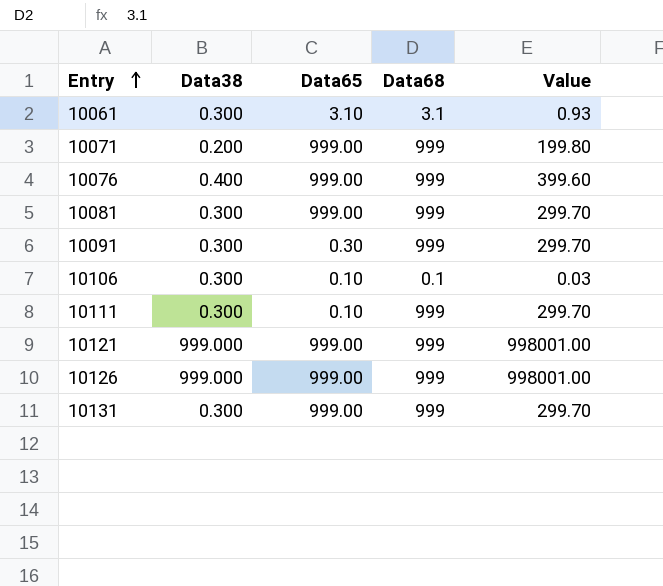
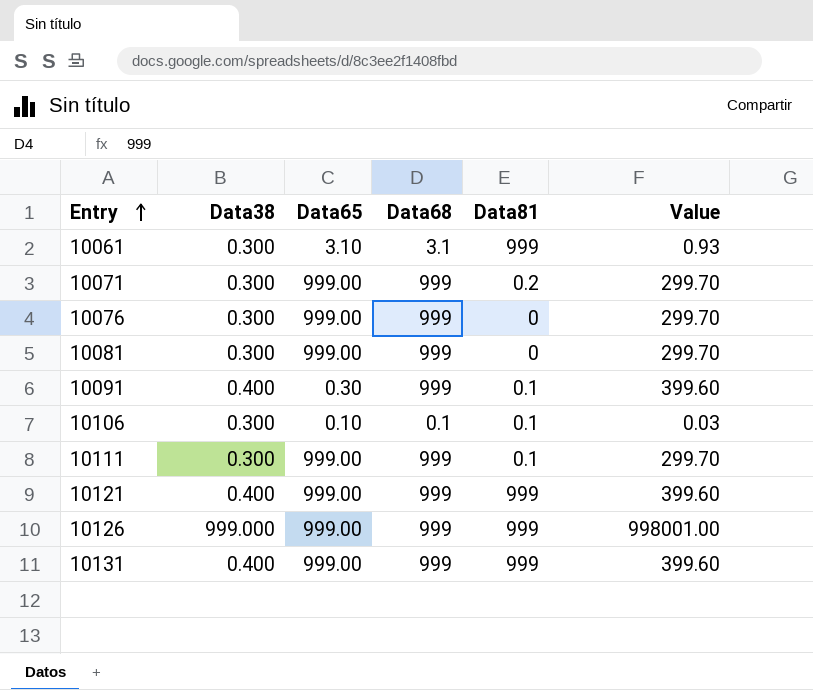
column Data81 | position: none -> 5
10071 | Data38: 0.200 -> 0.300
10071 | Value: 199.80 -> 299.70
10076 | Data38: 0.400 -> 0.300
10076 | Value: 399.60 -> 299.70
10091 | Data38: 0.300 -> 0.400
10091 | Value: 299.70 -> 399.60
10111 | Data65: 0.10 -> 999.00
10121 | Data38: 999.000 -> 0.400
10121 | Value: 998001.00 -> 399.60
10131 | Data38: 0.300 -> 0.400
10131 | Value: 299.70 -> 399.60

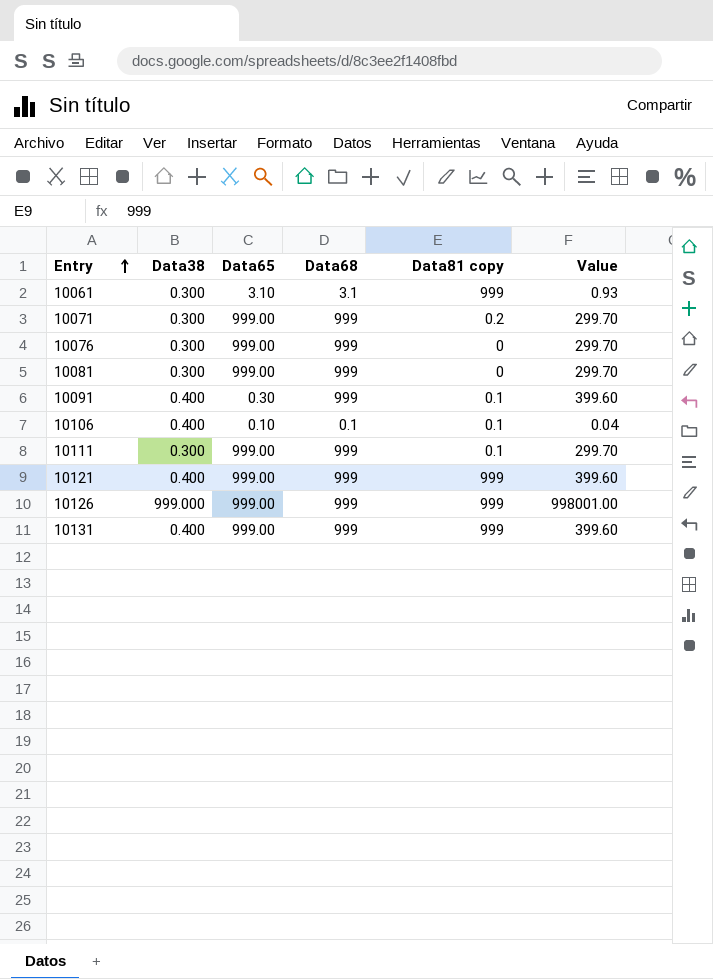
column name: Data81 -> Data81 copy
10106 | Data38: 0.300 -> 0.400
10106 | Value: 0.03 -> 0.04

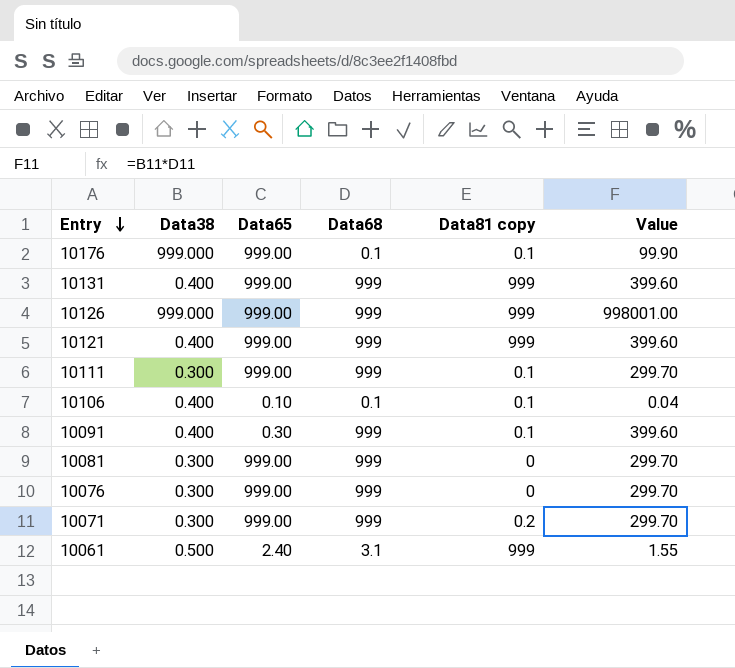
row order: Entry ascending -> Entry descending
row 10176: none -> 999.000 | 999.00 | 0.1 | 0.1 | 99.90
10061 | Data38: 0.300 -> 0.500
10061 | Data65: 3.10 -> 2.40
10061 | Value: 0.93 -> 1.55

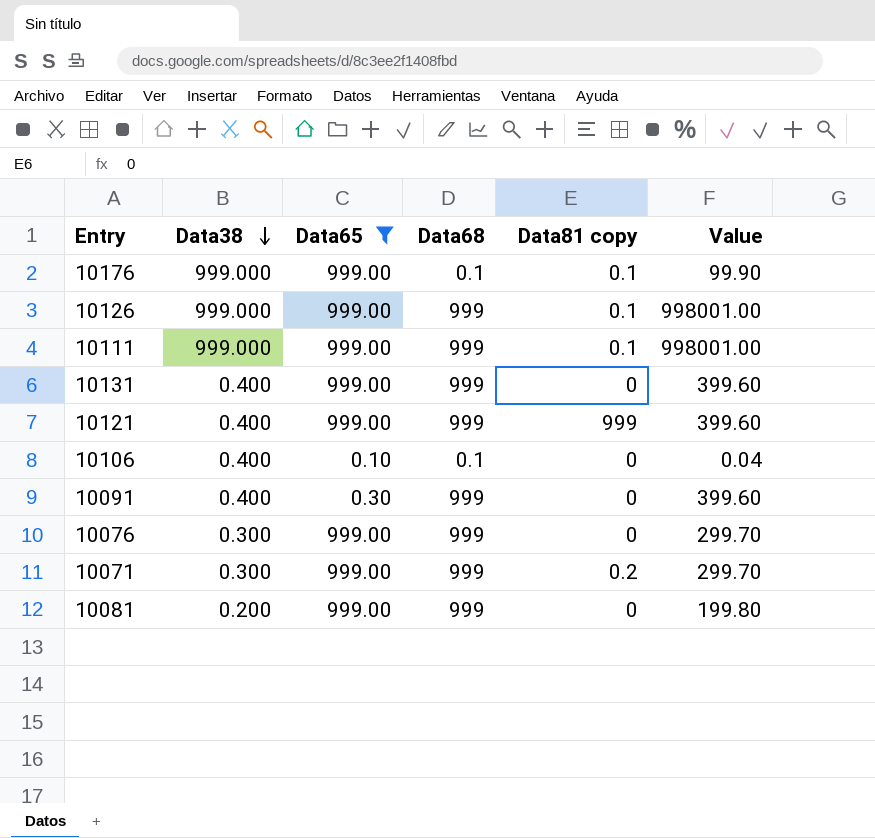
filter: none -> Data65 != 2.40
row order: Entry descending -> Data38 descending
10126 | Data81 copy: 999 -> 0.1
10111 | Data38: 0.300 -> 999.000
10111 | Value: 299.70 -> 998001.00
10131 | Data81 copy: 999 -> 0
10106 | Data81 copy: 0.1 -> 0
10091 | Data81 copy: 0.1 -> 0
10081 | Data38: 0.300 -> 0.200
10081 | Value: 299.70 -> 199.80

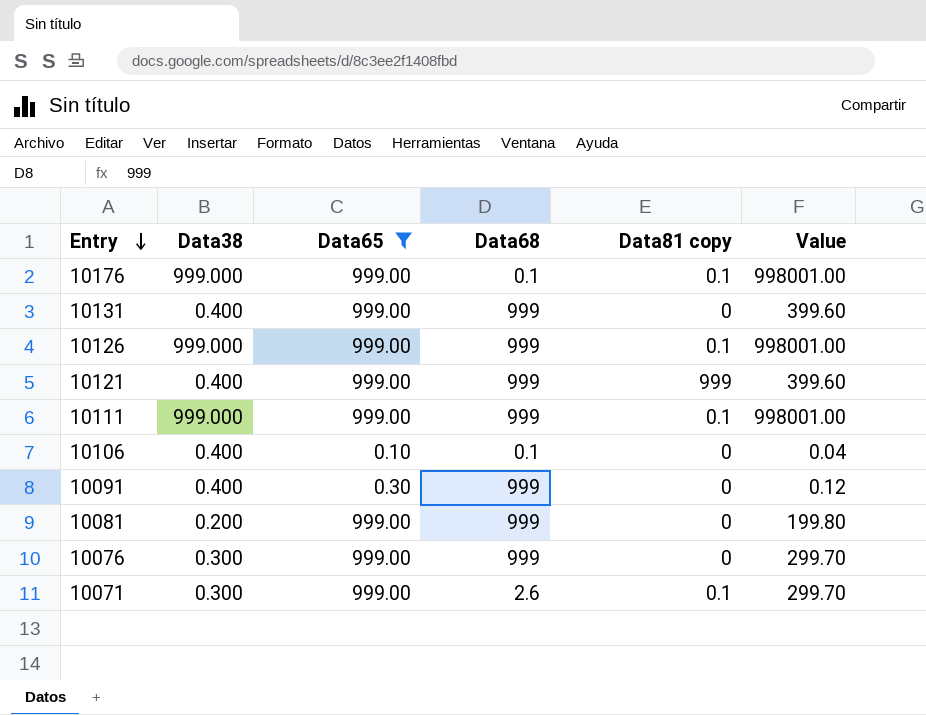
row order: Data38 descending -> Entry descending
column Value | formula: [Data38] * [Data68] -> [Data38] * [Data65]
10071 | Data68: 999 -> 2.6
10071 | Data81 copy: 0.2 -> 0.1

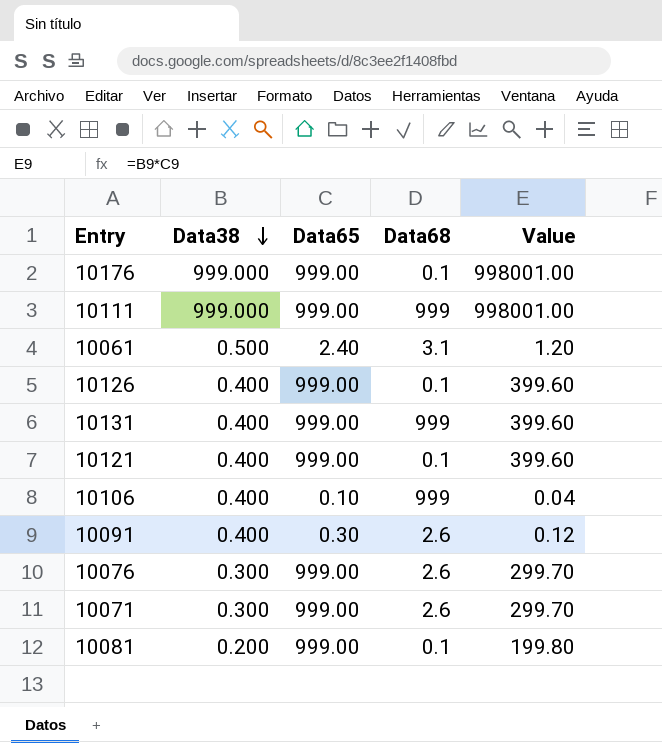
filter: Data65 != 2.40 -> none
row order: Entry descending -> Data38 descending
column Data81 copy | position: 5 -> none
10126 | Data38: 999.000 -> 0.400
10126 | Data68: 999 -> 0.1
10126 | Value: 998001.00 -> 399.60
10121 | Data68: 999 -> 0.1
10106 | Data68: 0.1 -> 999
10091 | Data68: 999 -> 2.6
10076 | Data68: 999 -> 2.6
10081 | Data68: 999 -> 0.1

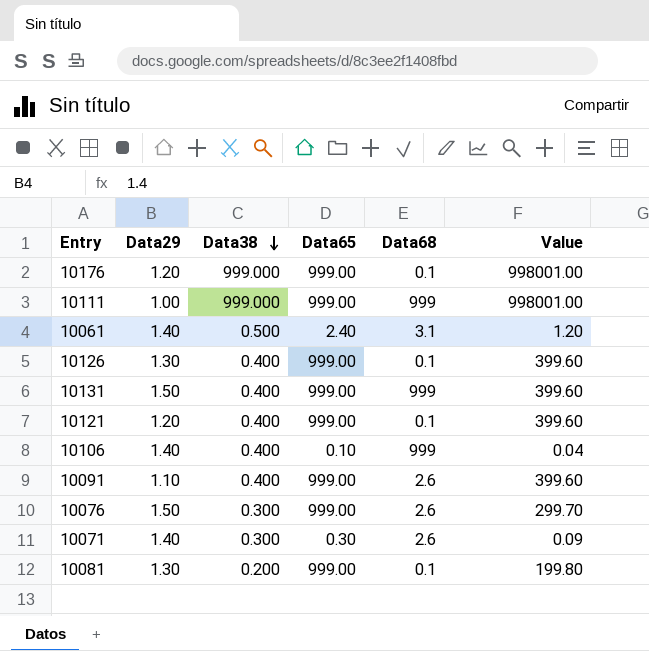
column Data29 | position: none -> 2
10091 | Data65: 0.30 -> 999.00
10091 | Value: 0.12 -> 399.60
10071 | Data65: 999.00 -> 0.30
10071 | Value: 299.70 -> 0.09

